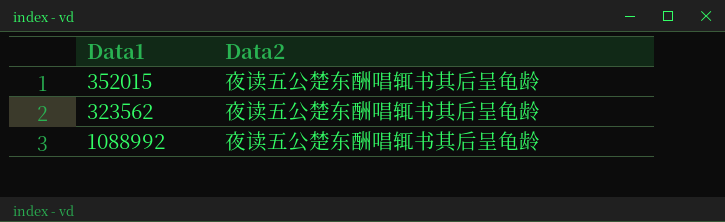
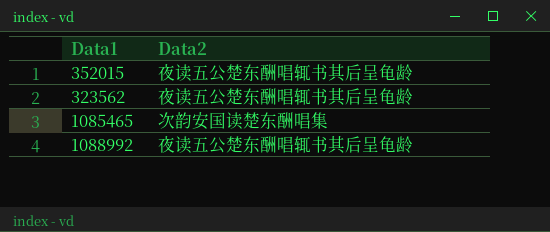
row 1085465: none -> 次韵安国读楚东酬唱集

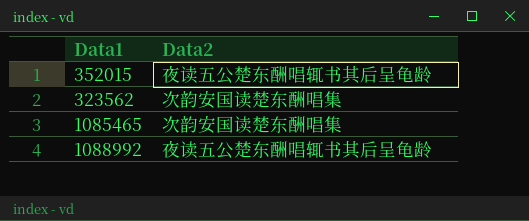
323562 | Data2: 夜读五公楚东酬唱辄书其后呈龟龄 -> 次韵安国读楚东酬唱集

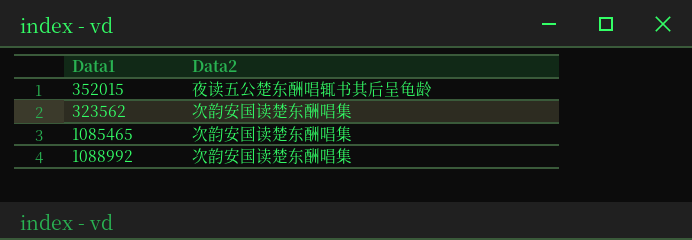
1088992 | Data2: 夜读五公楚东酬唱辄书其后呈龟龄 -> 次韵安国读楚东酬唱集

